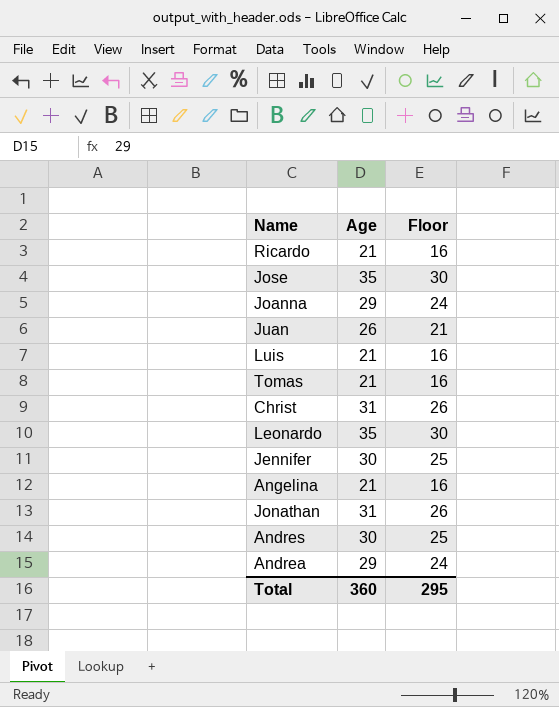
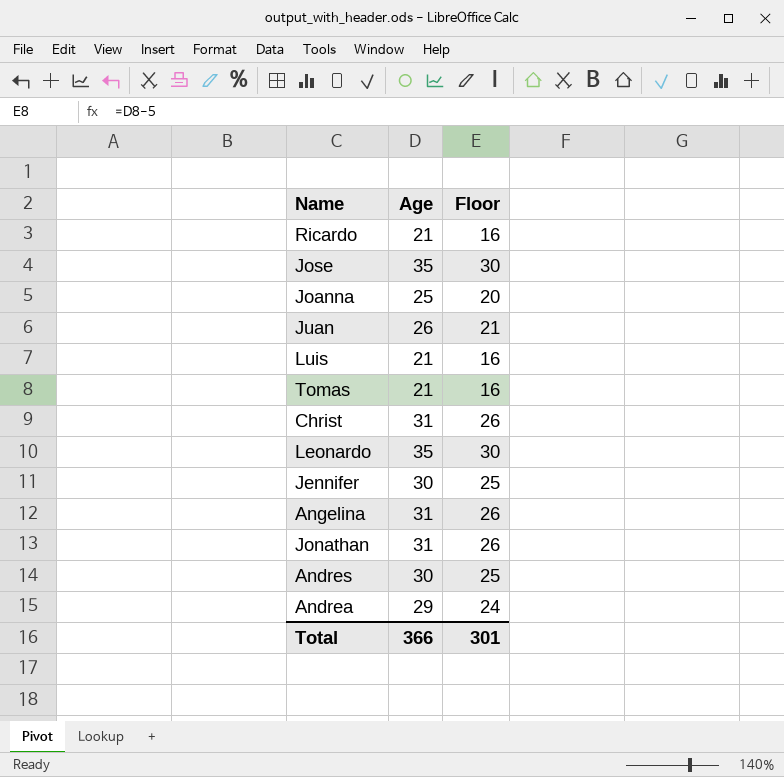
Joanna | Age: 29 -> 25
Joanna | Floor: 24 -> 20
Angelina | Age: 21 -> 31
Angelina | Floor: 16 -> 26
Total | Age: 360 -> 366
Total | Floor: 295 -> 301

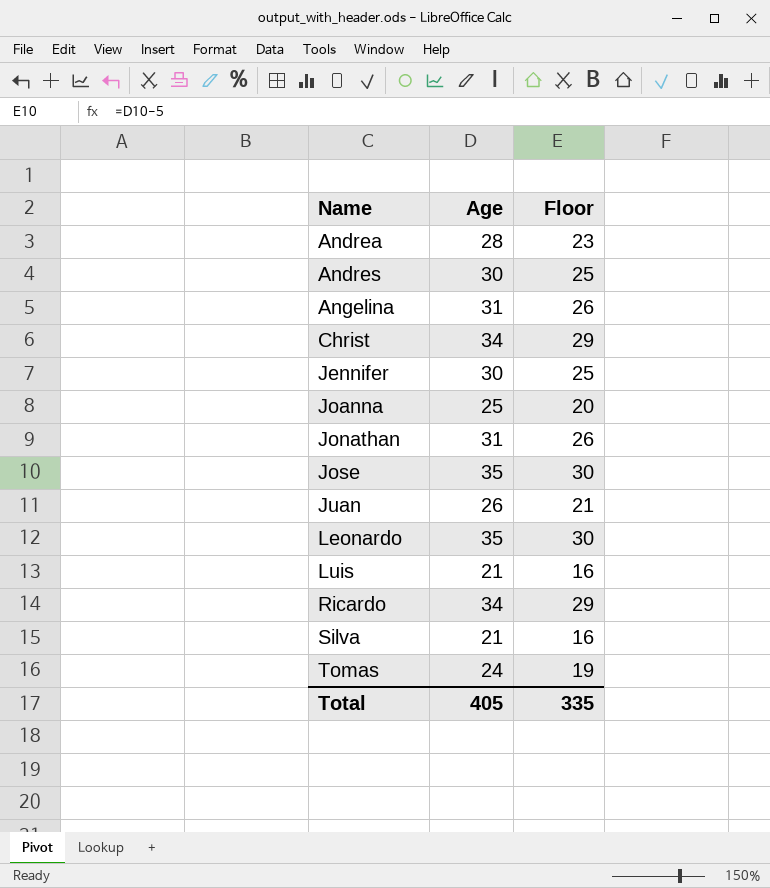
row order: none -> Name ascending
Andrea | Age: 29 -> 28
Andrea | Floor: 24 -> 23
Christ | Age: 31 -> 34
Christ | Floor: 26 -> 29
Ricardo | Age: 21 -> 34
Ricardo | Floor: 16 -> 29
row Silva: none -> 21 | 16
Tomas | Age: 21 -> 24
Tomas | Floor: 16 -> 19
Total | Age: 366 -> 405
Total | Floor: 301 -> 335

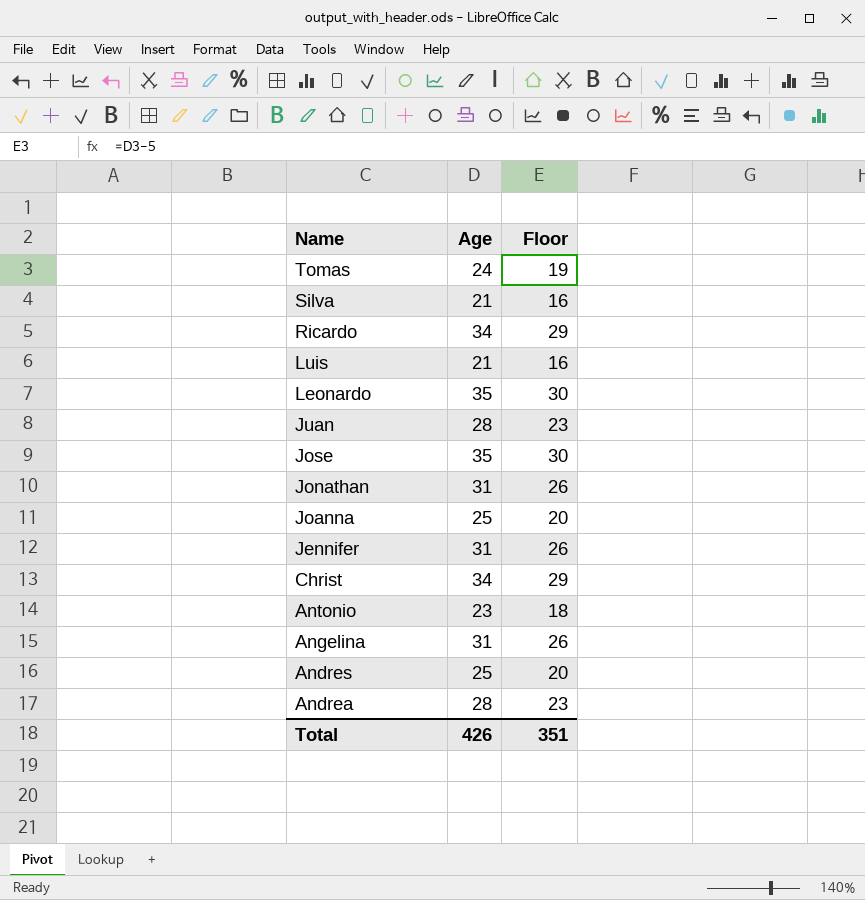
row order: Name ascending -> Name descending
Juan | Age: 26 -> 28
Juan | Floor: 21 -> 23
Jennifer | Age: 30 -> 31
Jennifer | Floor: 25 -> 26
row Antonio: none -> 23 | 18
Andres | Age: 30 -> 25
Andres | Floor: 25 -> 20
Total | Age: 405 -> 426
Total | Floor: 335 -> 351

